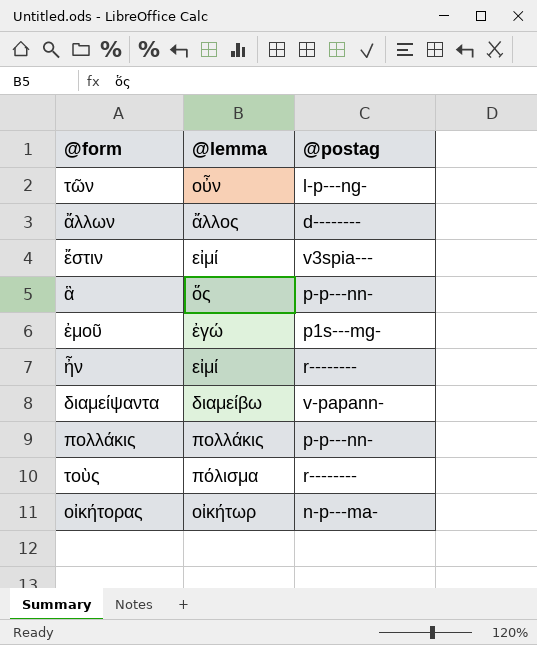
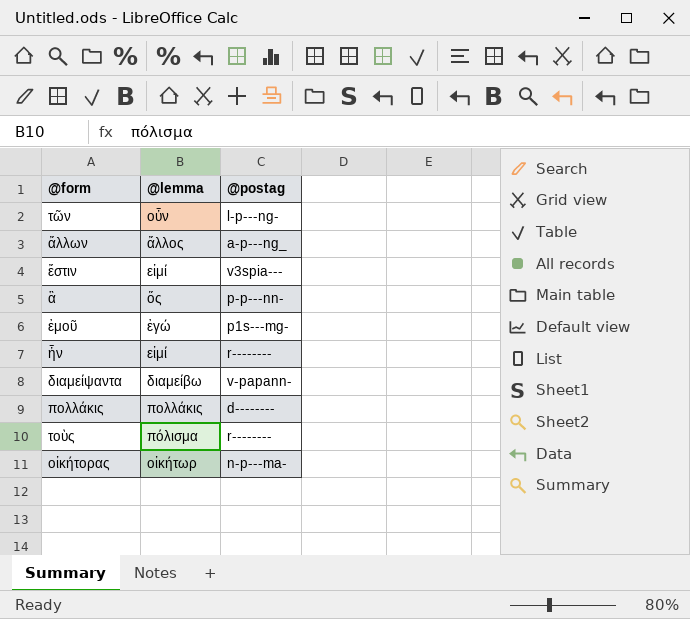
ἄλλων | @postag: d-------- -> a-p---ng_
πολλάκις | @postag: p-p---nn- -> d--------

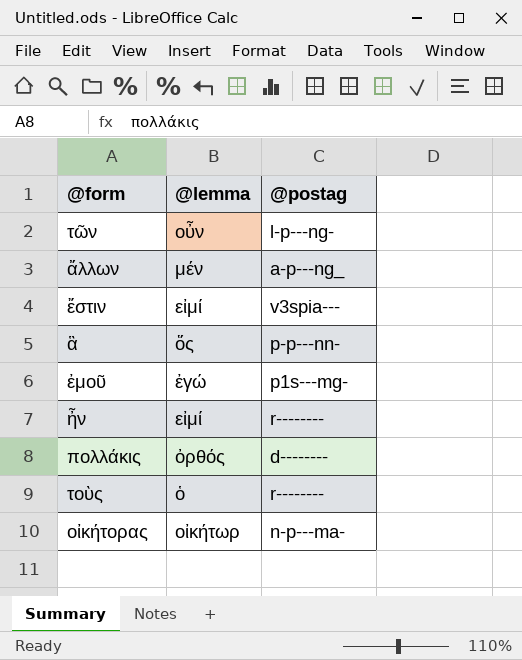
row διαμείψαντα: διαμείβω | v-papann- -> none
ἄλλων | @lemma: ἄλλος -> μέν
πολλάκις | @lemma: πολλάκις -> ὀρθός
τοὺς | @lemma: πόλισμα -> ὁ

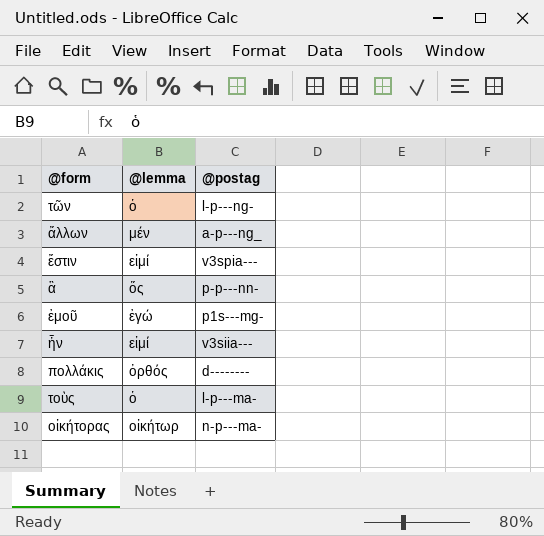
τῶν | @lemma: οὖν -> ὁ
ἦν | @postag: r-------- -> v3siia---
τοὺς | @postag: r-------- -> l-p---ma-

